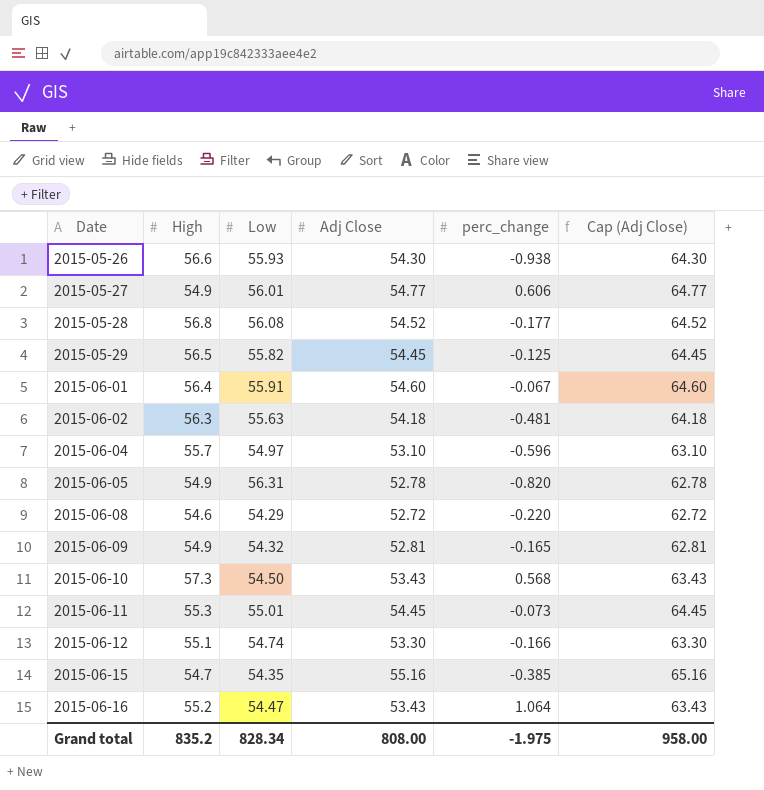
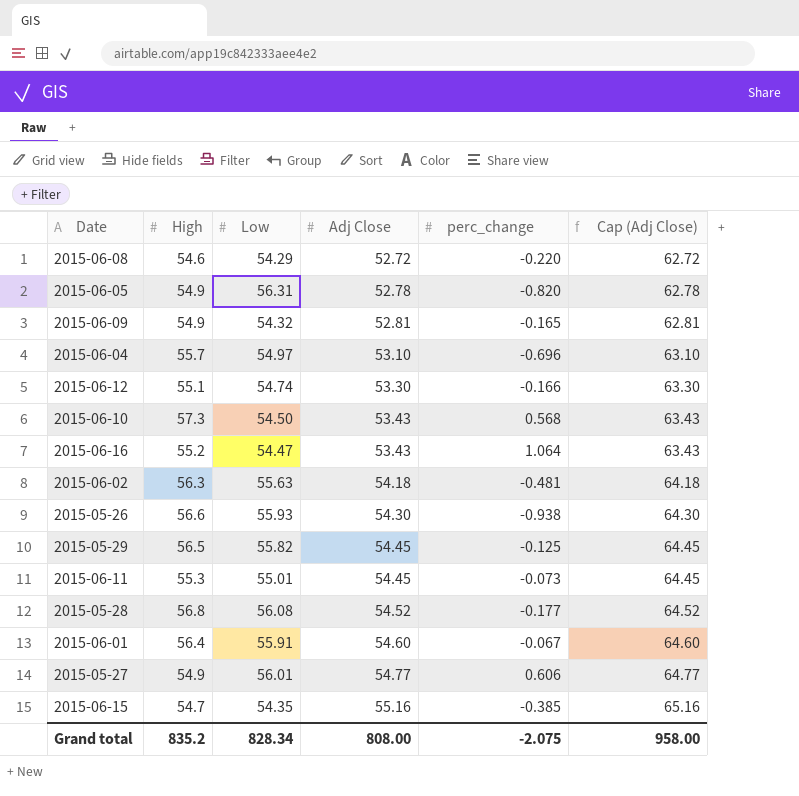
row order: Date ascending -> Adj Close ascending
2015-06-04 | perc_change: -0.596 -> -0.696
Grand total | perc_change: -1.975 -> -2.075

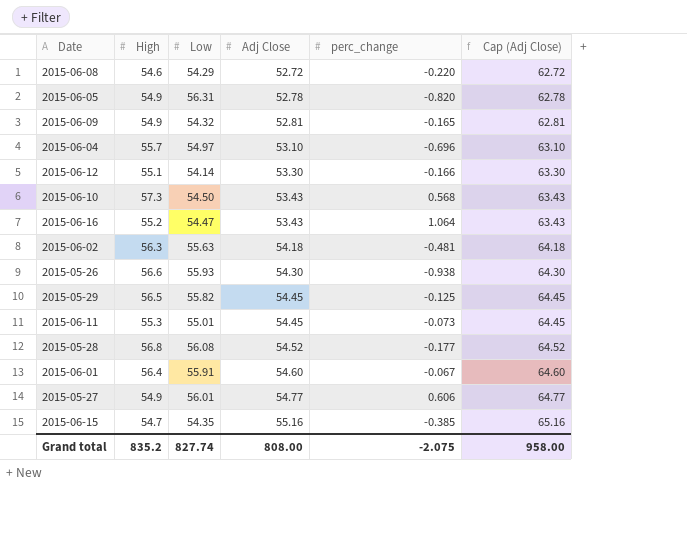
2015-06-12 | Low: 54.74 -> 54.14
Grand total | Low: 828.34 -> 827.74

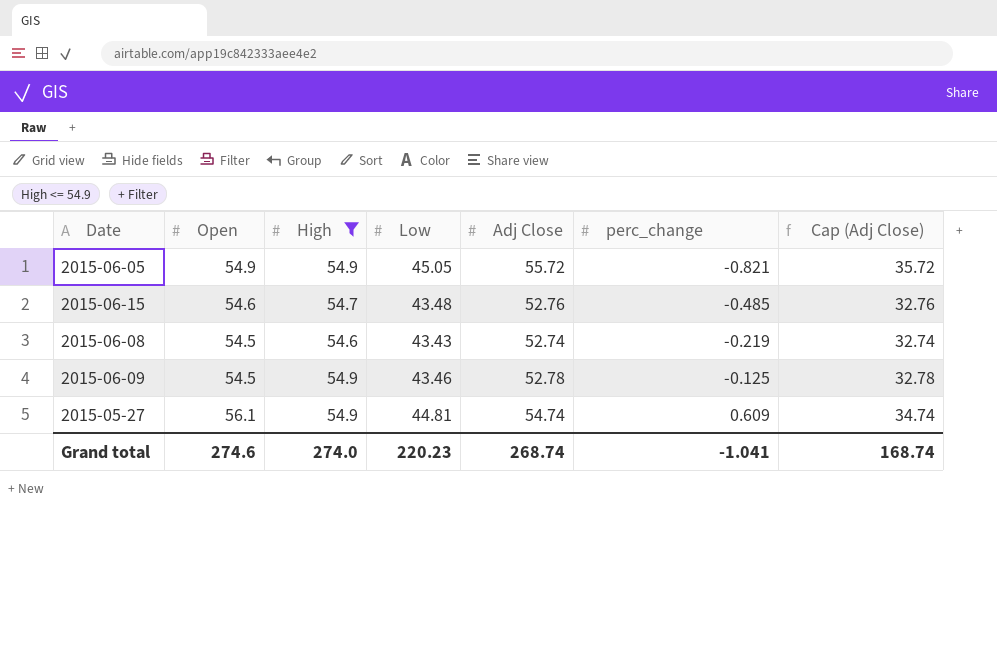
filter: none -> High <= 54.9
row order: Adj Close ascending -> perc_change ascending
column Open | position: none -> 2
column Cap (Adj Close) | formula: [Adj Close] + 10 -> [Adj Close] - 20
2015-06-05 | Low: 56.31 -> 45.05
2015-06-05 | Adj Close: 52.78 -> 55.72
2015-06-05 | perc_change: -0.820 -> -0.821
2015-06-15 | Low: 54.35 -> 43.48
2015-06-15 | Adj Close: 55.16 -> 52.76
2015-06-15 | perc_change: -0.385 -> -0.485
2015-06-08 | Low: 54.29 -> 43.43
2015-06-08 | Adj Close: 52.72 -> 52.74
2015-06-08 | perc_change: -0.220 -> -0.219
2015-06-09 | Low: 54.32 -> 43.46
2015-06-09 | Adj Close: 52.81 -> 52.78
2015-06-09 | perc_change: -0.165 -> -0.125
2015-05-27 | Low: 56.01 -> 44.81
2015-05-27 | Adj Close: 54.77 -> 54.74
2015-05-27 | perc_change: 0.606 -> 0.609
Grand total | High: 835.2 -> 274.0
Grand total | Low: 827.74 -> 220.23
Grand total | Adj Close: 808.00 -> 268.74
Grand total | perc_change: -2.075 -> -1.041
Grand total | Cap (Adj Close): 958.00 -> 168.74

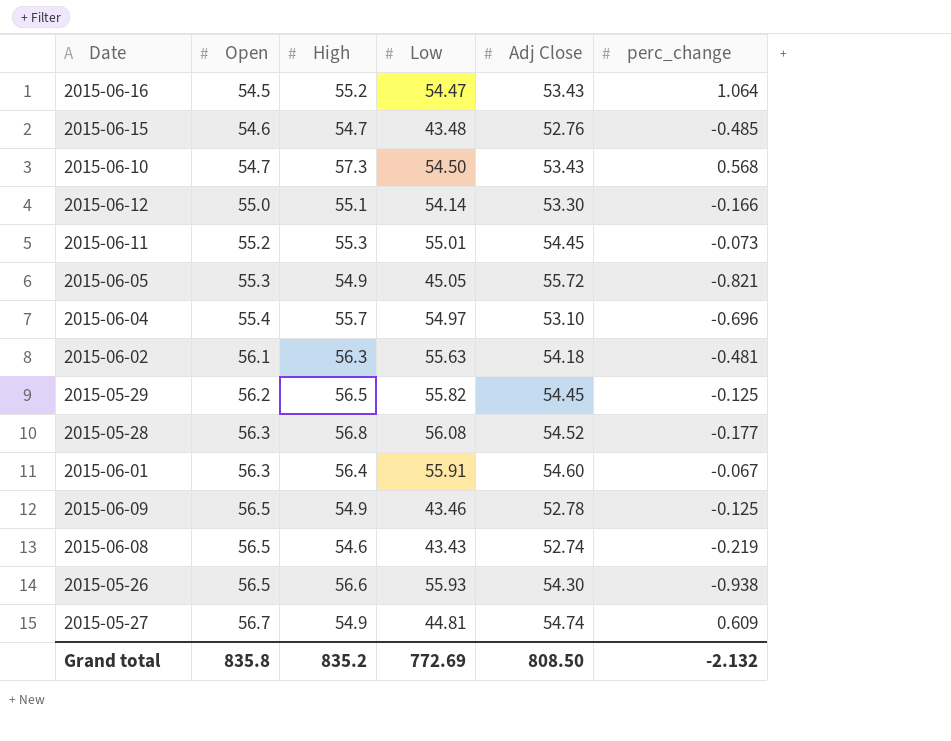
filter: High <= 54.9 -> none
row order: perc_change ascending -> Open ascending
column Cap (Adj Close) | formula: [Adj Close] - 20 -> none
2015-06-05 | Open: 54.9 -> 55.3
2015-06-09 | Open: 54.5 -> 56.5
2015-06-08 | Open: 54.5 -> 56.5
2015-05-27 | Open: 56.1 -> 56.7
Grand total | Open: 274.6 -> 835.8
Grand total | High: 274.0 -> 835.2
Grand total | Low: 220.23 -> 772.69
Grand total | Adj Close: 268.74 -> 808.50
Grand total | perc_change: -1.041 -> -2.132

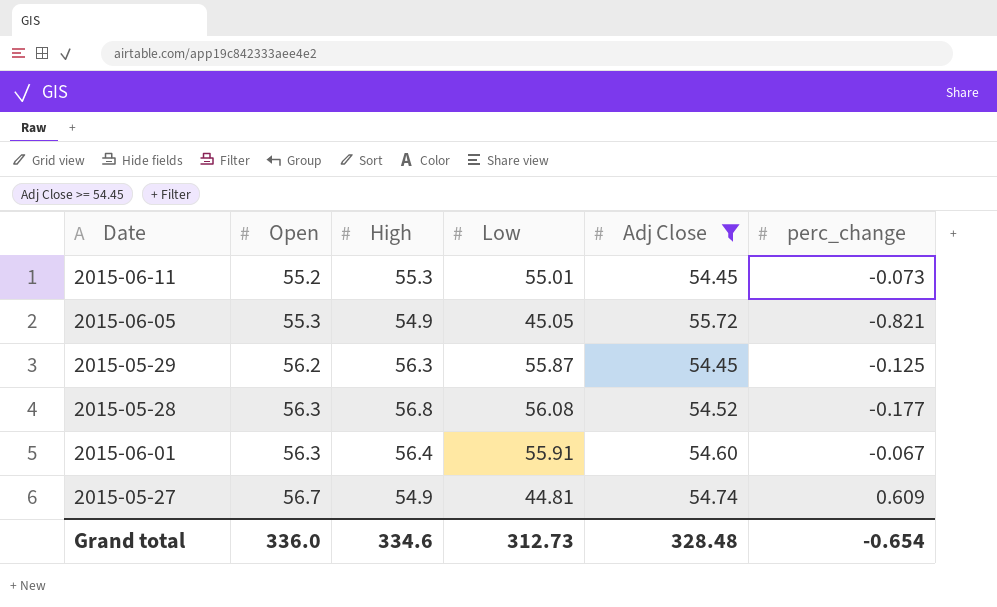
filter: none -> Adj Close >= 54.45
2015-05-29 | High: 56.5 -> 56.3
2015-05-29 | Low: 55.82 -> 55.87
Grand total | Open: 835.8 -> 336.0
Grand total | High: 835.2 -> 334.6
Grand total | Low: 772.69 -> 312.73
Grand total | Adj Close: 808.50 -> 328.48
Grand total | perc_change: -2.132 -> -0.654

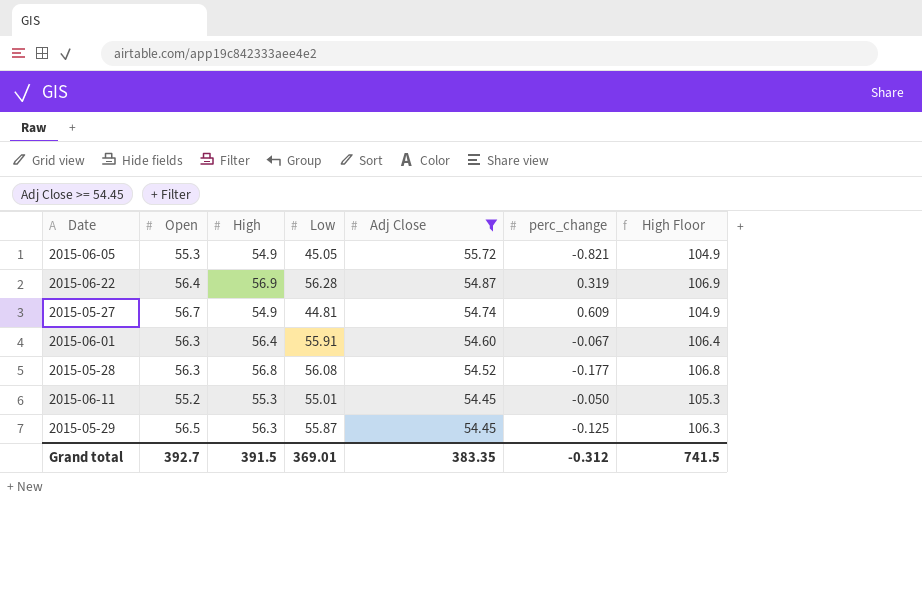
row order: Open ascending -> Adj Close descending
column High Floor | formula: none -> [High] + 50
row 2015-06-22: none -> 56.4 | 56.9 | 56.28 | 54.87 | 0.319 | 106.9
2015-06-11 | perc_change: -0.073 -> -0.050
2015-05-29 | Open: 56.2 -> 56.5
Grand total | Open: 336.0 -> 392.7
Grand total | High: 334.6 -> 391.5
Grand total | Low: 312.73 -> 369.01
Grand total | Adj Close: 328.48 -> 383.35
Grand total | perc_change: -0.654 -> -0.312

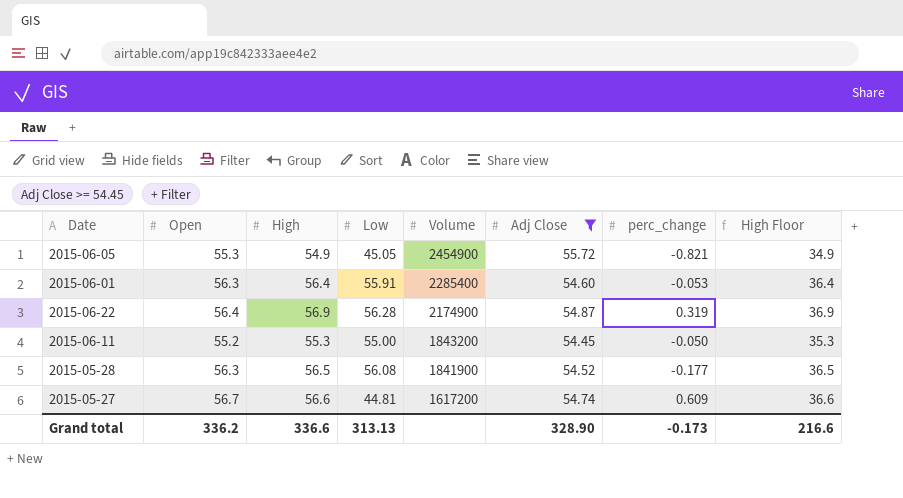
row order: Adj Close descending -> Volume descending
column Volume | position: none -> 5
column High Floor | formula: [High] + 50 -> [High] - 20
row 2015-05-29: 56.5 | 56.3 | 55.87 | 54.45 | -0.125 | 106.3 -> none
2015-06-01 | perc_change: -0.067 -> -0.053
2015-06-11 | Low: 55.01 -> 55.00
2015-05-28 | High: 56.8 -> 56.5
2015-05-27 | High: 54.9 -> 56.6
Grand total | Open: 392.7 -> 336.2
Grand total | High: 391.5 -> 336.6
Grand total | Low: 369.01 -> 313.13
Grand total | Adj Close: 383.35 -> 328.90
Grand total | perc_change: -0.312 -> -0.173
Grand total | High Floor: 741.5 -> 216.6

